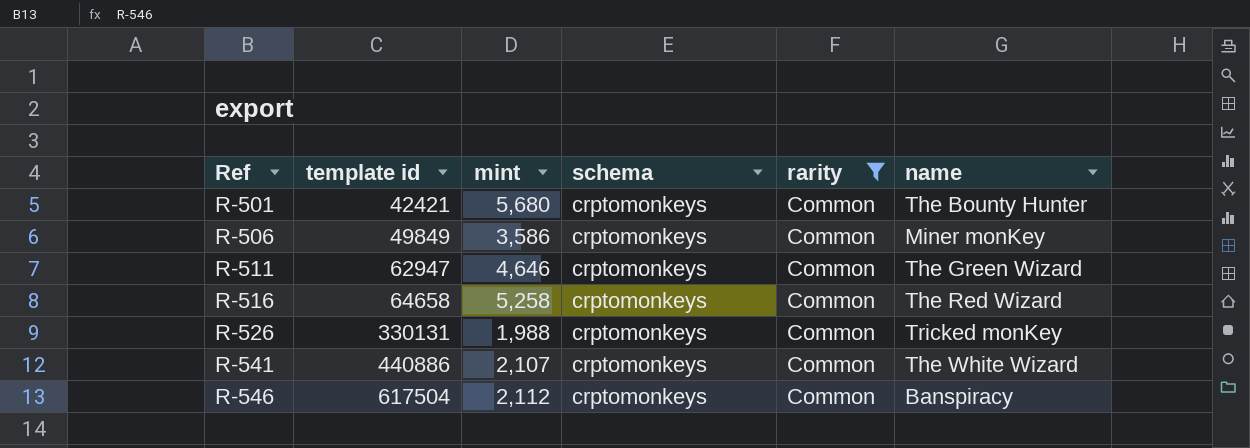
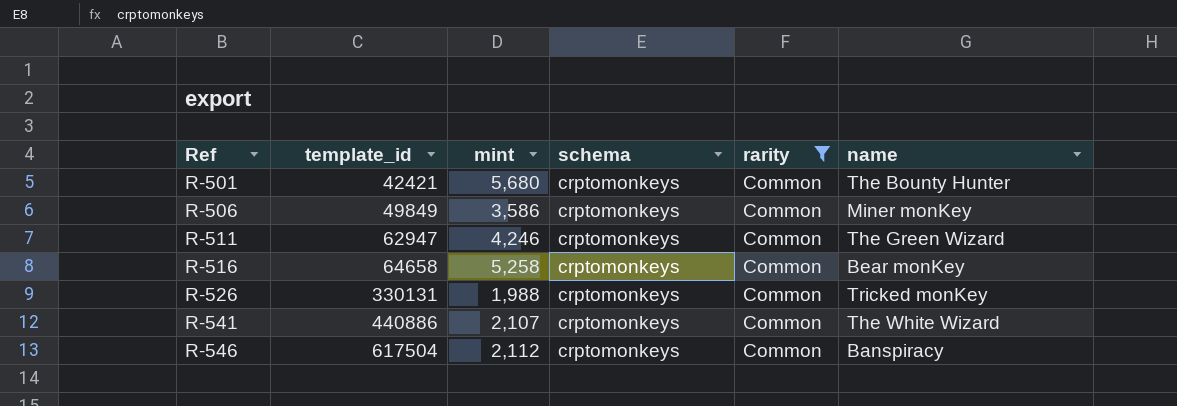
column name: template id -> template_id
R-511 | mint: 4,646 -> 4,246
R-516 | name: The Red Wizard -> Bear monKey

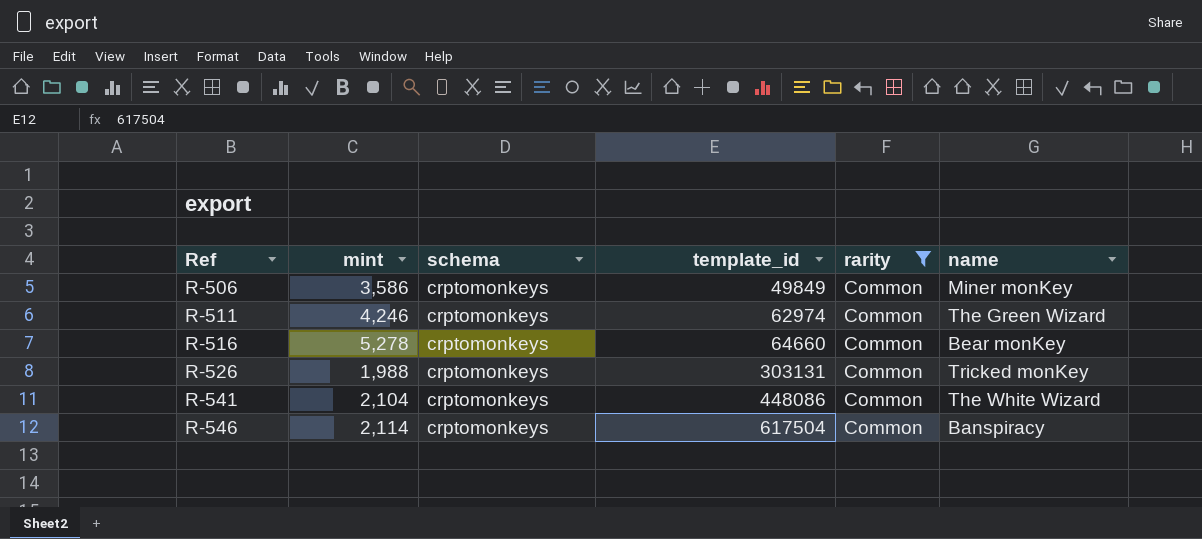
column template_id | position: 2 -> 4
row R-501: 42421 | 5,680 | crptomonkeys | Common | The Bounty Hunter -> none
R-511 | template_id: 62947 -> 62974
R-516 | mint: 5,258 -> 5,278
R-516 | template_id: 64658 -> 64660
R-526 | template_id: 330131 -> 303131
R-541 | mint: 2,107 -> 2,104
R-541 | template_id: 440886 -> 448086
R-546 | mint: 2,112 -> 2,114

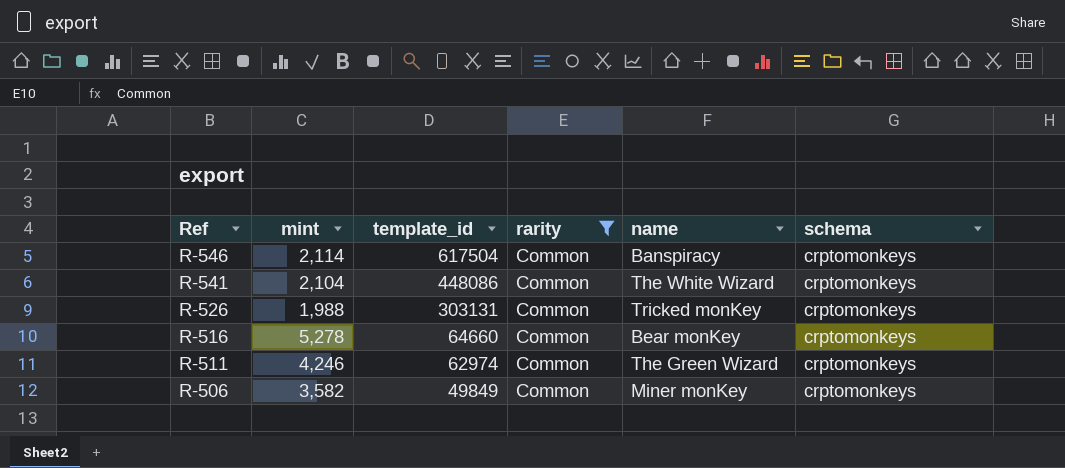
row order: Ref ascending -> Ref descending
column schema | position: 3 -> 6
R-506 | mint: 3,586 -> 3,582

